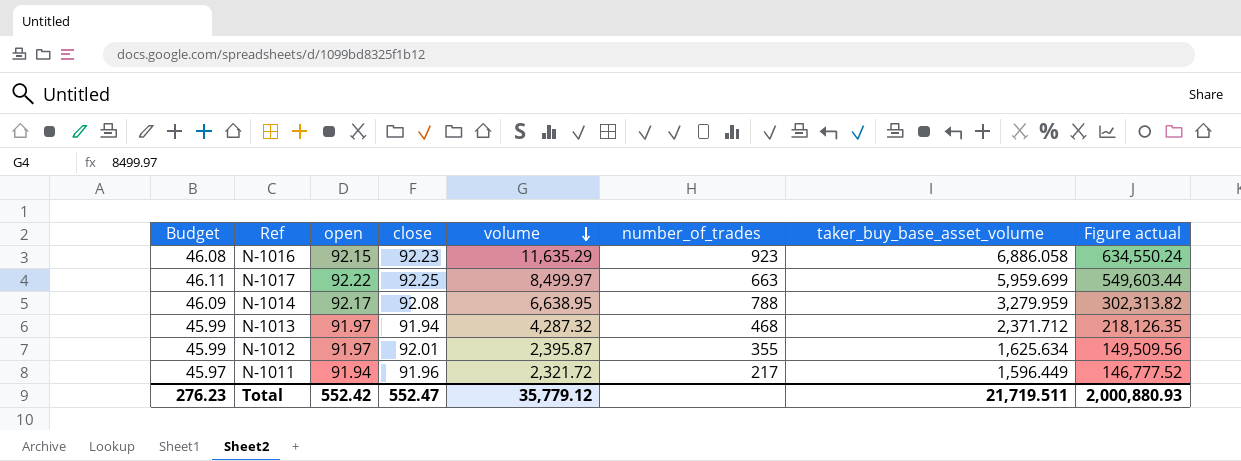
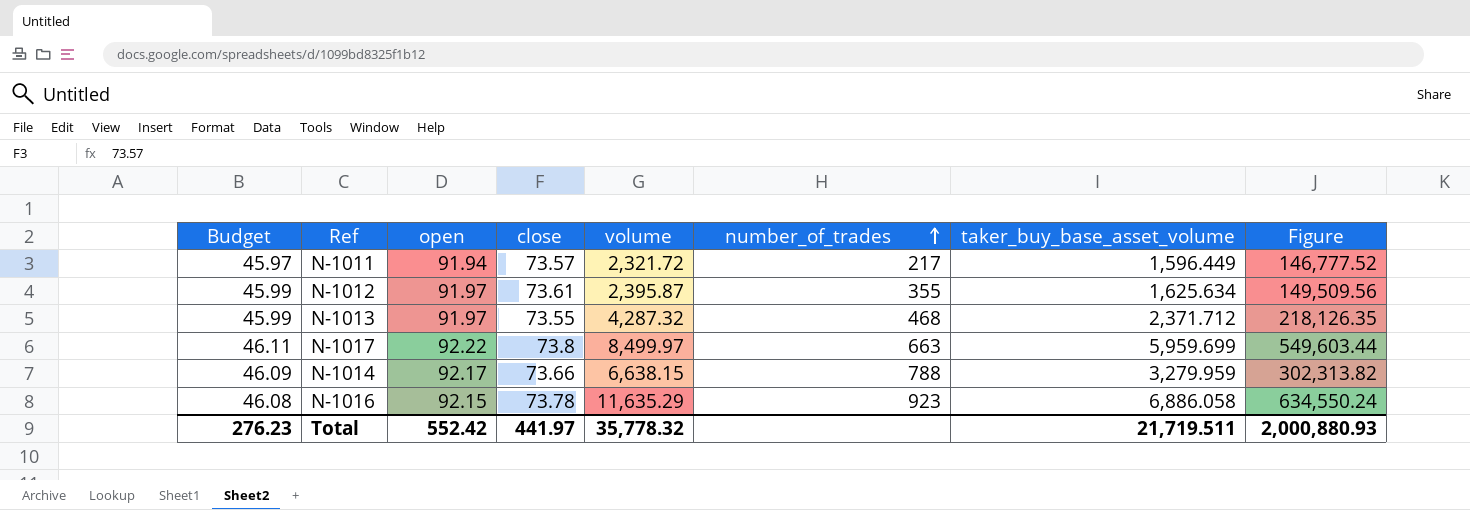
row order: volume descending -> number_of_trades ascending
column name: Figure actual -> Figure
N-1011 | close: 91.96 -> 73.57
N-1012 | close: 92.01 -> 73.61
N-1013 | close: 91.94 -> 73.55
N-1017 | close: 92.25 -> 73.8
N-1014 | close: 92.08 -> 73.66
N-1014 | volume: 6,638.95 -> 6,638.15
N-1016 | close: 92.23 -> 73.78
Total | close: 552.47 -> 441.97
Total | volume: 35,779.12 -> 35,778.32

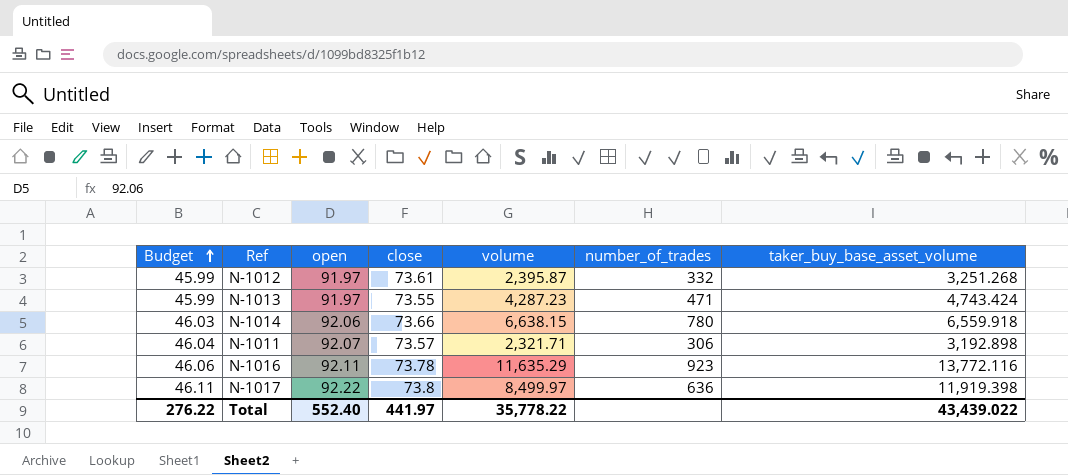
row order: number_of_trades ascending -> Budget ascending
column Figure | formula: [open] * [taker_buy_base_asset_volume] -> none
N-1012 | number_of_trades: 355 -> 332
N-1012 | taker_buy_base_asset_volume: 1,625.634 -> 3,251.268
N-1013 | volume: 4,287.32 -> 4,287.23
N-1013 | number_of_trades: 468 -> 471
N-1013 | taker_buy_base_asset_volume: 2,371.712 -> 4,743.424
N-1014 | Budget: 46.09 -> 46.03
N-1014 | open: 92.17 -> 92.06
N-1014 | number_of_trades: 788 -> 780
N-1014 | taker_buy_base_asset_volume: 3,279.959 -> 6,559.918
N-1011 | Budget: 45.97 -> 46.04
N-1011 | open: 91.94 -> 92.07
N-1011 | volume: 2,321.72 -> 2,321.71
N-1011 | number_of_trades: 217 -> 306
N-1011 | taker_buy_base_asset_volume: 1,596.449 -> 3,192.898
N-1016 | Budget: 46.08 -> 46.06
N-1016 | open: 92.15 -> 92.11
N-1016 | taker_buy_base_asset_volume: 6,886.058 -> 13,772.116
N-1017 | number_of_trades: 663 -> 636
N-1017 | taker_buy_base_asset_volume: 5,959.699 -> 11,919.398
Total | Budget: 276.23 -> 276.22
Total | open: 552.42 -> 552.40
Total | volume: 35,778.32 -> 35,778.22
Total | taker_buy_base_asset_volume: 21,719.511 -> 43,439.022

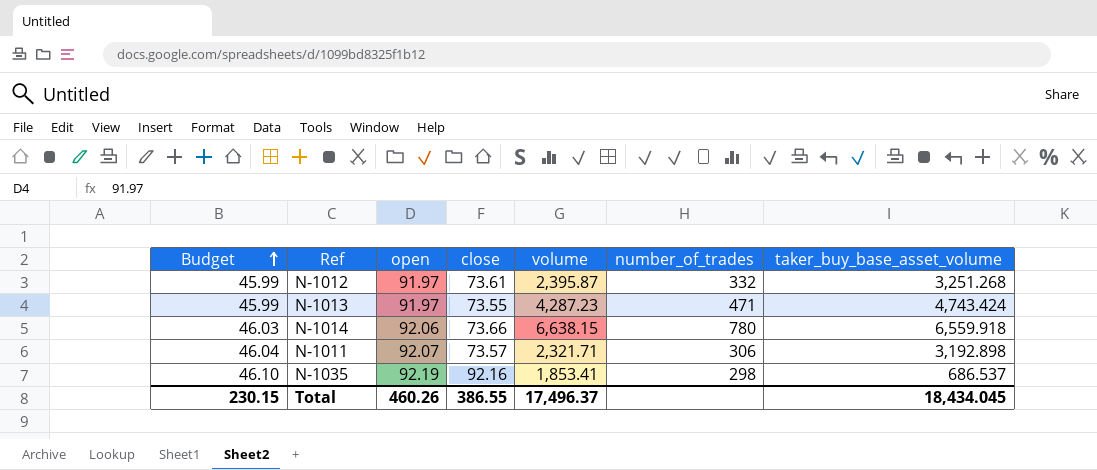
row N-1016: 46.06 | 92.11 | 73.78 | 11,635.29 | 923 | 13,772.116 -> none
row N-1017: 46.11 | 92.22 | 73.8 | 8,499.97 | 636 | 11,919.398 -> none
row N-1035: none -> 46.10 | 92.19 | 92.16 | 1,853.41 | 298 | 686.537
Total | Budget: 276.22 -> 230.15
Total | open: 552.40 -> 460.26
Total | close: 441.97 -> 386.55
Total | volume: 35,778.22 -> 17,496.37
Total | taker_buy_base_asset_volume: 43,439.022 -> 18,434.045

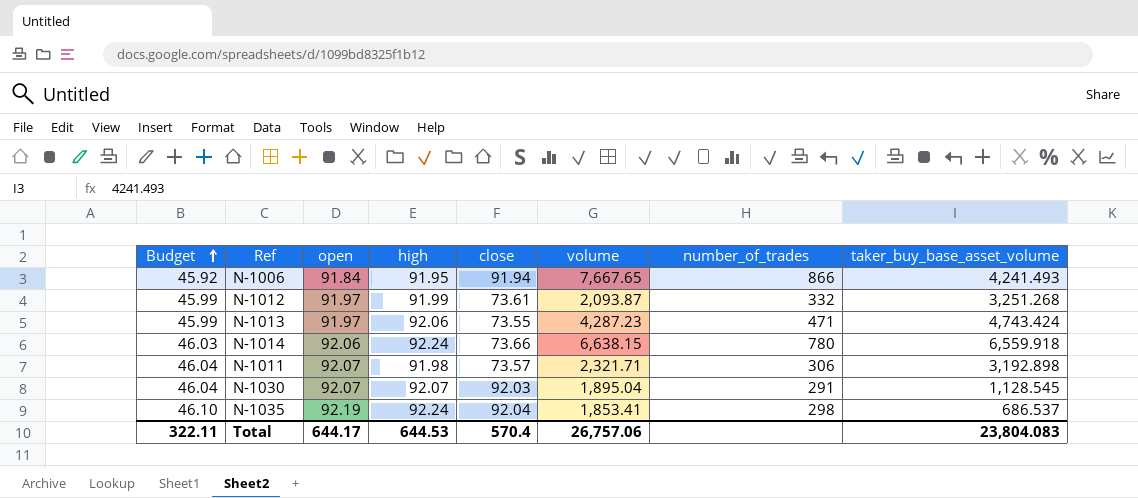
column high | position: none -> 4
row N-1006: none -> 45.92 | 91.84 | 91.95 | 91.94 | 7,667.65 | 866 | 4,241.493
N-1012 | volume: 2,395.87 -> 2,093.87
row N-1030: none -> 46.04 | 92.07 | 92.07 | 92.03 | 1,895.04 | 291 | 1,128.545
N-1035 | close: 92.16 -> 92.04
Total | Budget: 230.15 -> 322.11
Total | open: 460.26 -> 644.17
Total | close: 386.55 -> 570.4
Total | volume: 17,496.37 -> 26,757.06
Total | taker_buy_base_asset_volume: 18,434.045 -> 23,804.083

